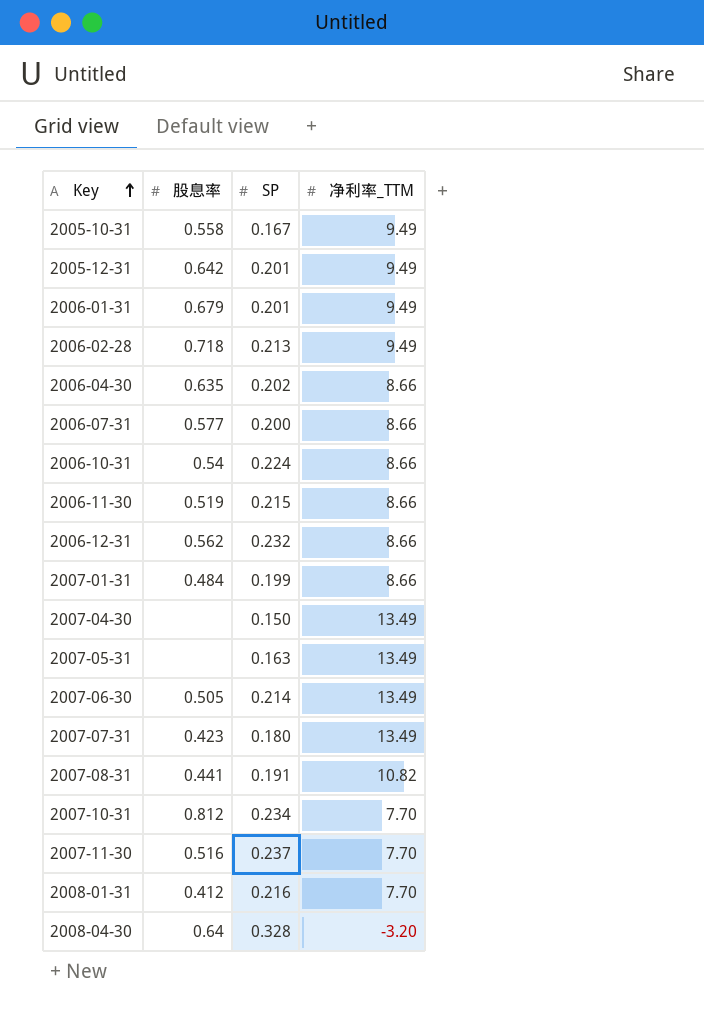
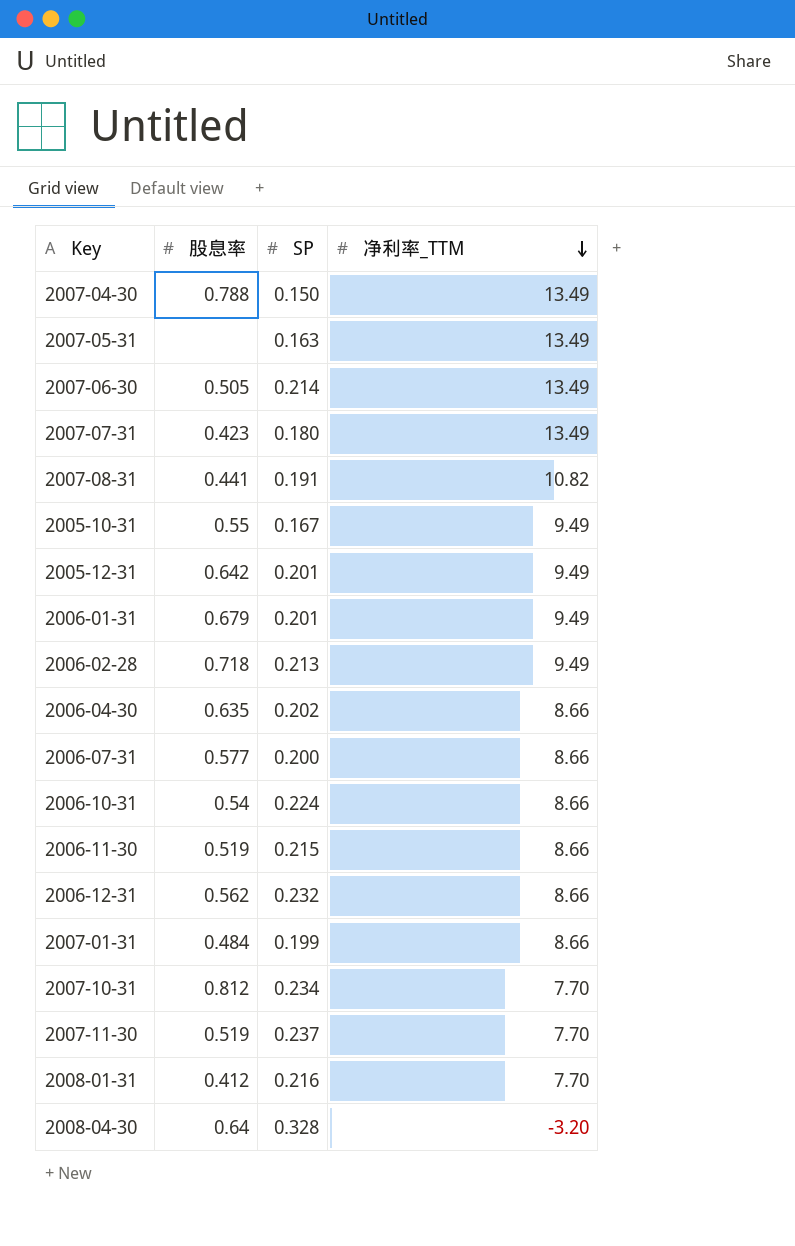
row order: Key ascending -> 净利率_TTM descending
2007-04-30 | 股息率: none -> 0.788
2005-10-31 | 股息率: 0.558 -> 0.55
2007-11-30 | 股息率: 0.516 -> 0.519

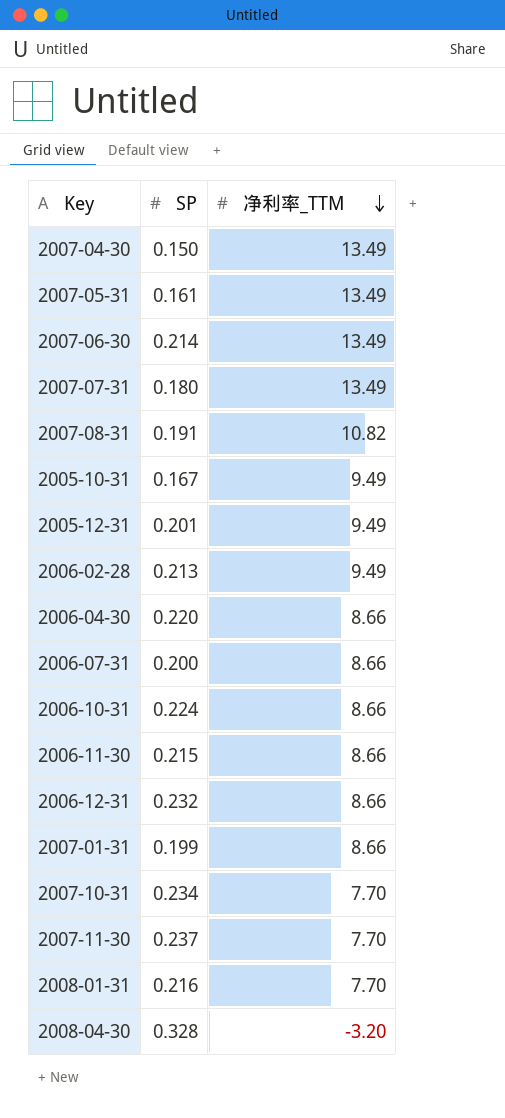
column 股息率 | position: 2 -> none
row 2006-01-31: 0.679 | 0.201 | 9.49 -> none
2007-05-31 | SP: 0.163 -> 0.161
2006-04-30 | SP: 0.202 -> 0.220

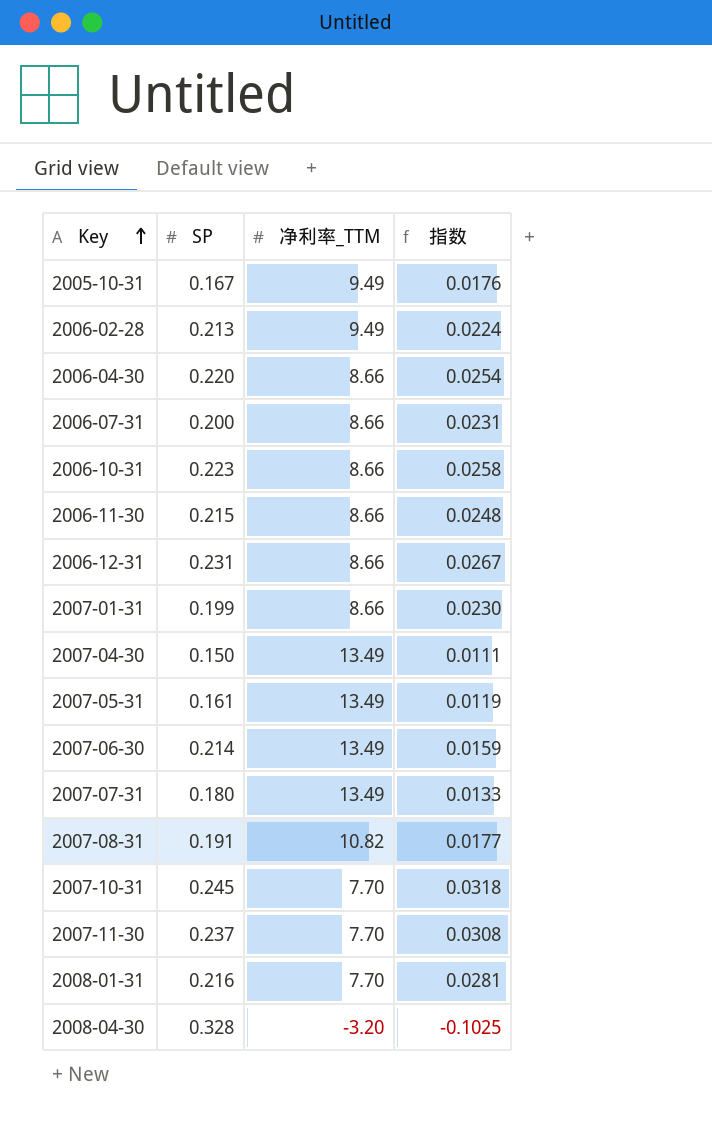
row order: 净利率_TTM descending -> Key ascending
column 指数 | formula: none -> [SP] / [净利率_TTM]
row 2005-12-31: 0.201 | 9.49 -> none
2006-10-31 | SP: 0.224 -> 0.223
2006-12-31 | SP: 0.232 -> 0.231
2007-10-31 | SP: 0.234 -> 0.245

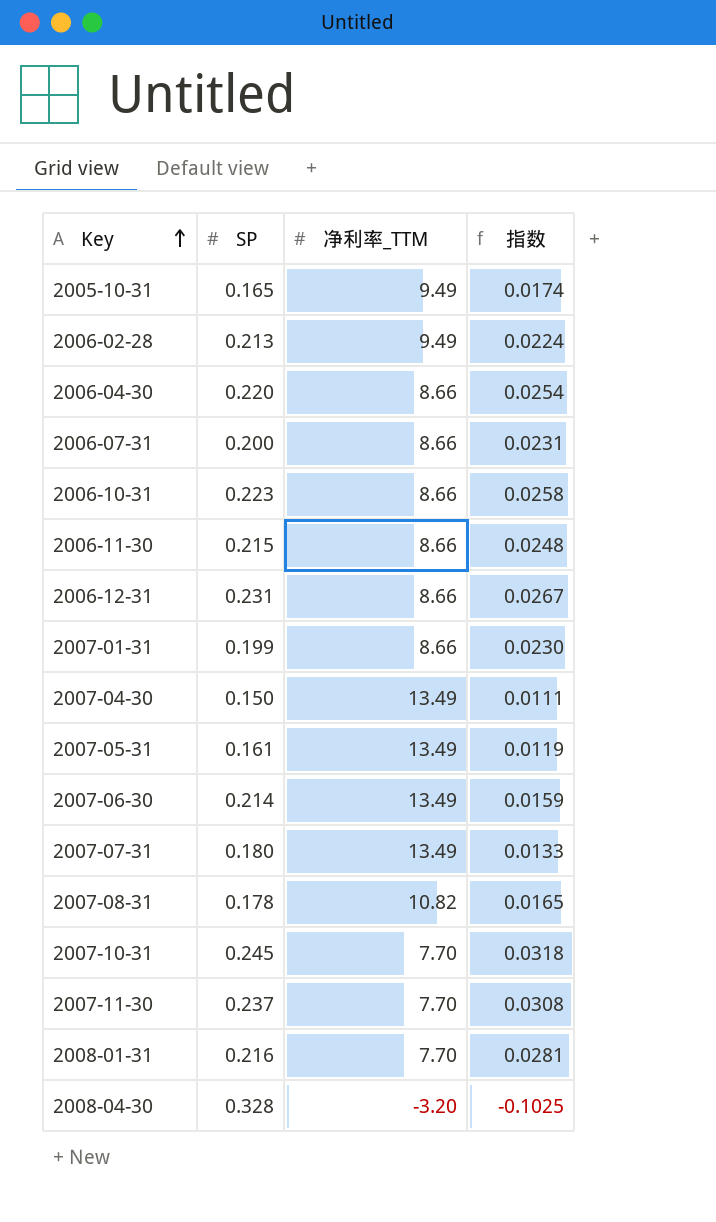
2005-10-31 | SP: 0.167 -> 0.165
2005-10-31 | 指数: 0.0176 -> 0.0174
2007-08-31 | SP: 0.191 -> 0.178
2007-08-31 | 指数: 0.0177 -> 0.0165

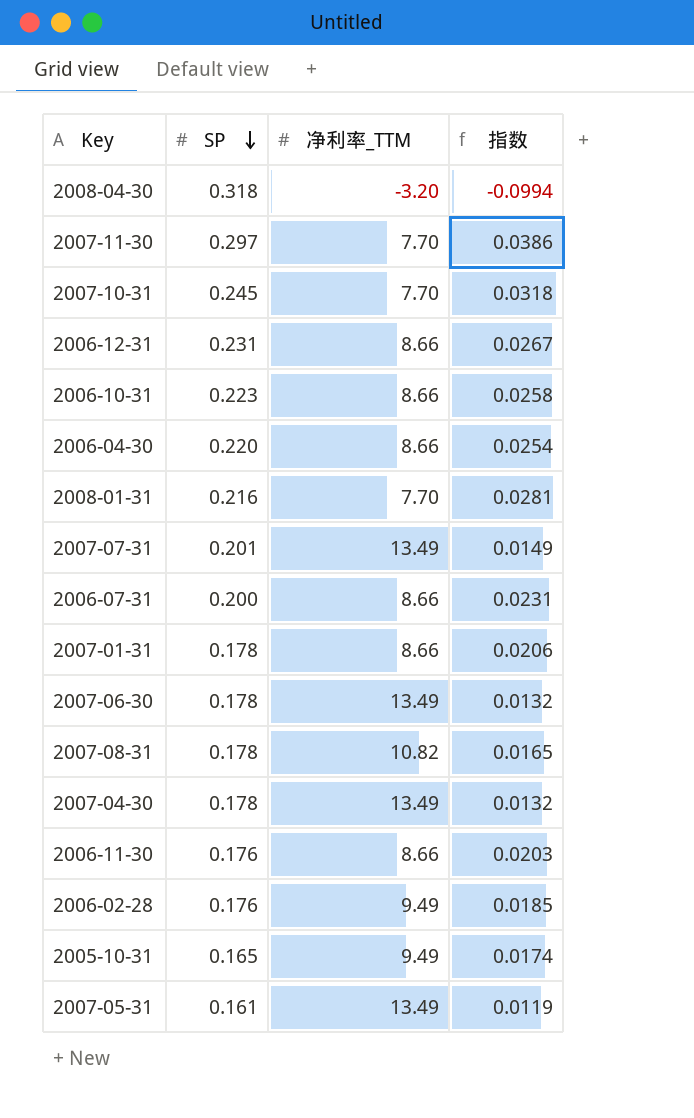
row order: Key ascending -> SP descending
2008-04-30 | SP: 0.328 -> 0.318
2008-04-30 | 指数: -0.1025 -> -0.0994
2007-11-30 | SP: 0.237 -> 0.297
2007-11-30 | 指数: 0.0308 -> 0.0386
2007-07-31 | SP: 0.180 -> 0.201
2007-07-31 | 指数: 0.0133 -> 0.0149
2007-01-31 | SP: 0.199 -> 0.178
2007-01-31 | 指数: 0.0230 -> 0.0206
2007-06-30 | SP: 0.214 -> 0.178
2007-06-30 | 指数: 0.0159 -> 0.0132
2007-04-30 | SP: 0.150 -> 0.178
2007-04-30 | 指数: 0.0111 -> 0.0132
2006-11-30 | SP: 0.215 -> 0.176
2006-11-30 | 指数: 0.0248 -> 0.0203
2006-02-28 | SP: 0.213 -> 0.176
2006-02-28 | 指数: 0.0224 -> 0.0185

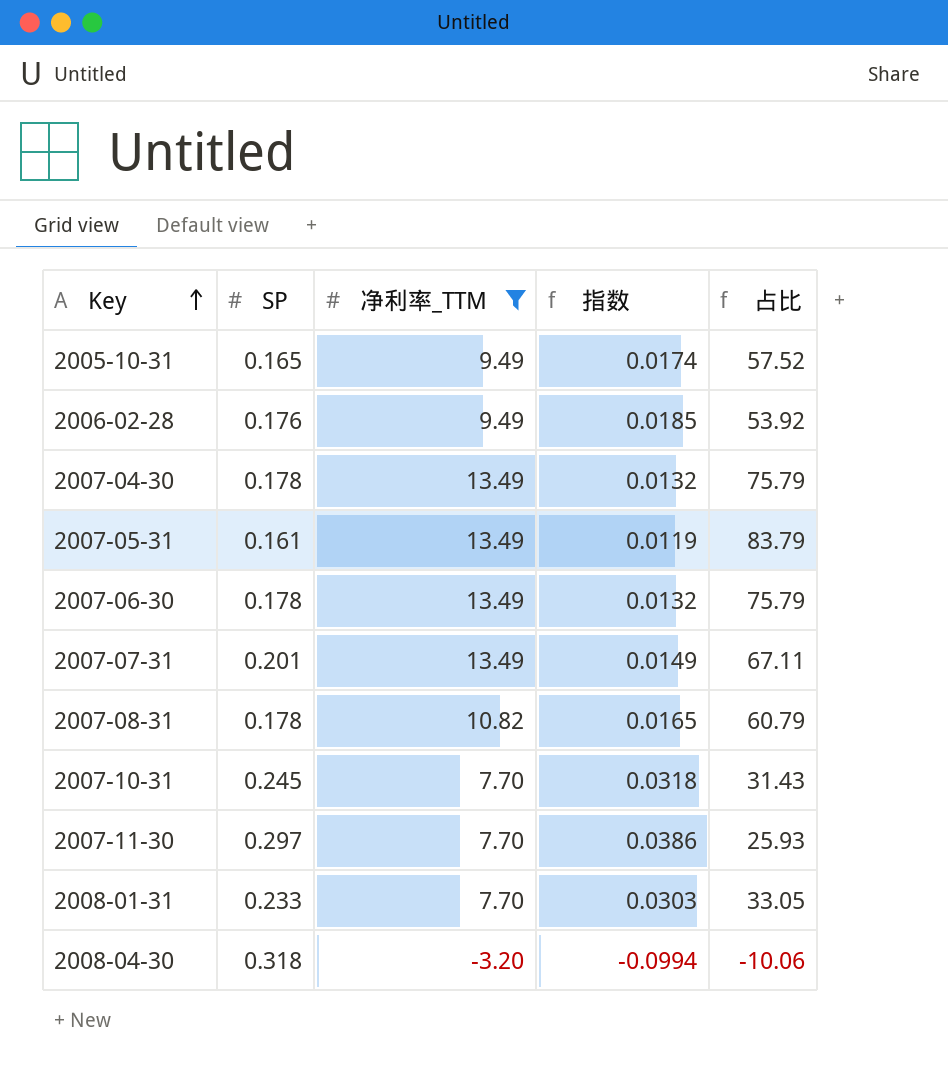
filter: none -> 净利率_TTM != 8.66
row order: SP descending -> Key ascending
column 占比 | formula: none -> [净利率_TTM] / [SP]
2008-01-31 | SP: 0.216 -> 0.233
2008-01-31 | 指数: 0.0281 -> 0.0303

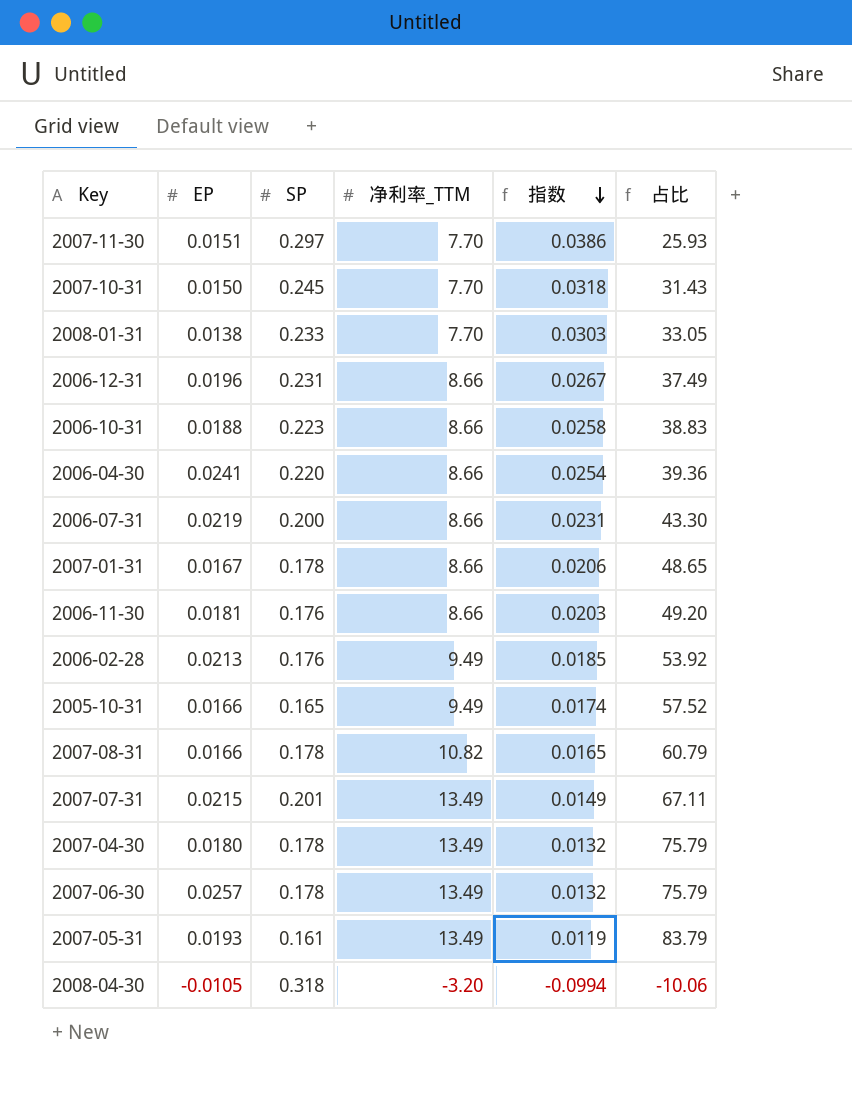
filter: 净利率_TTM != 8.66 -> none
row order: Key ascending -> 指数 descending
column EP | position: none -> 2

